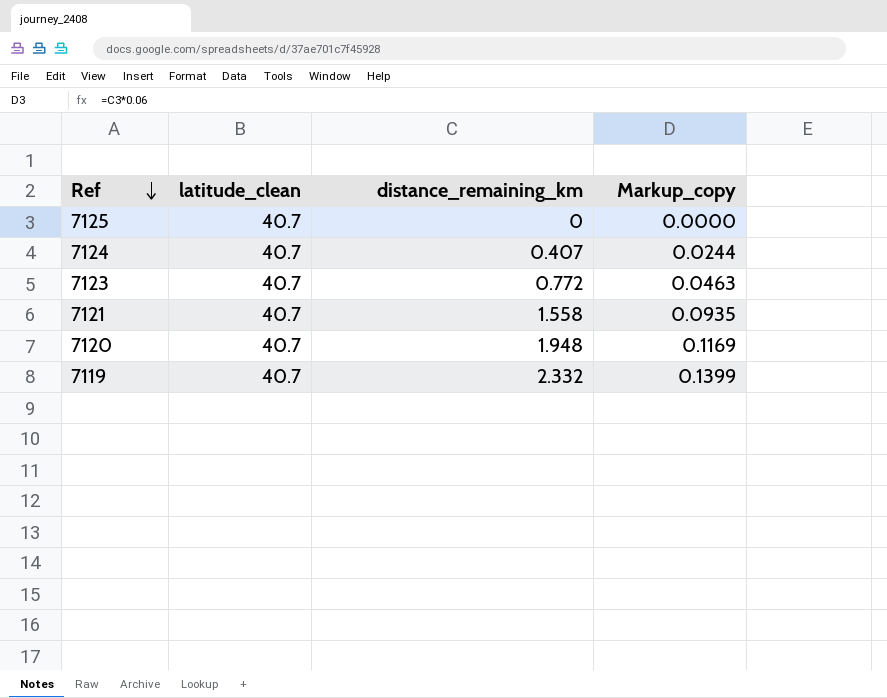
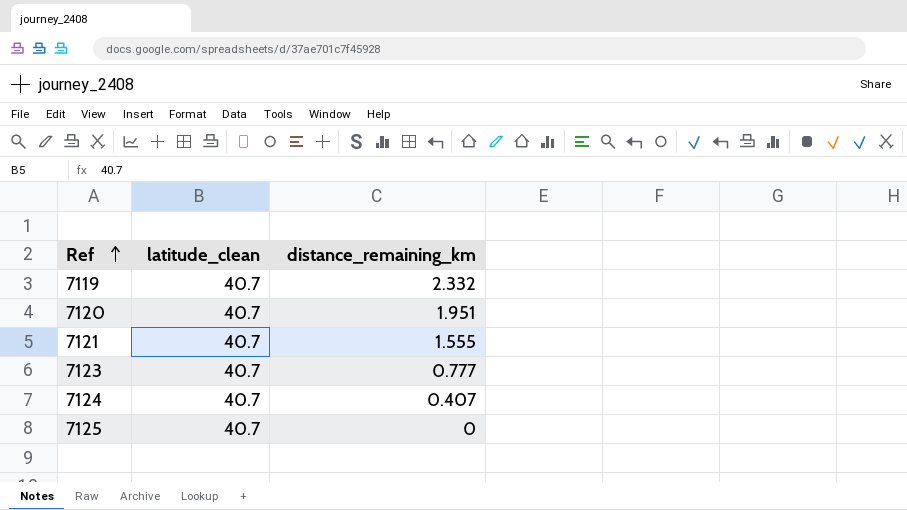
row order: Ref descending -> Ref ascending
column Markup_copy | formula: [distance_remaining_km] * 0.06 -> none
7120 | distance_remaining_km: 1.948 -> 1.951
7121 | distance_remaining_km: 1.558 -> 1.555
7123 | distance_remaining_km: 0.772 -> 0.777

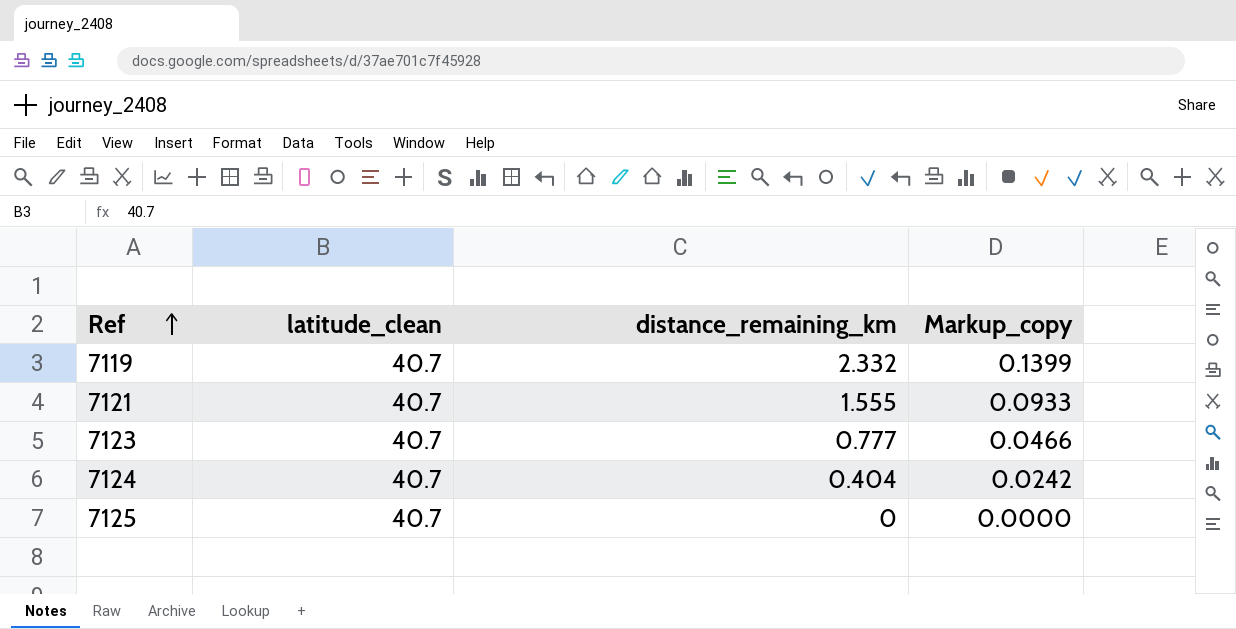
column Markup_copy | formula: none -> [distance_remaining_km] * 0.06
row 7120: 40.7 | 1.951 -> none
7124 | distance_remaining_km: 0.407 -> 0.404

